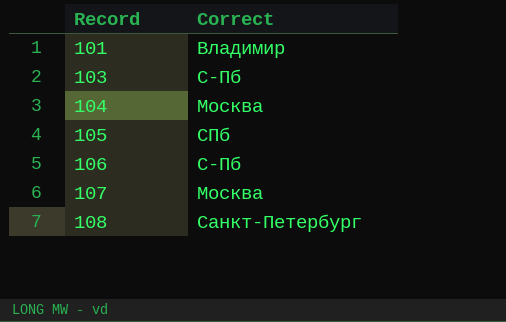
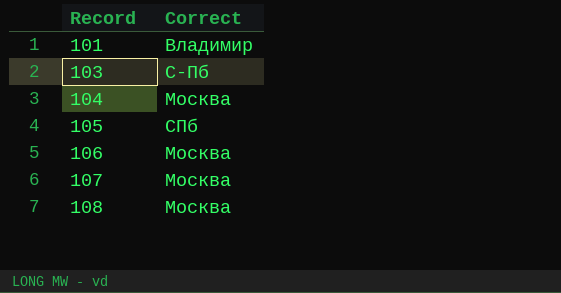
106 | Correct: С-Пб -> Москва
108 | Correct: Санкт-Петербург -> Москва

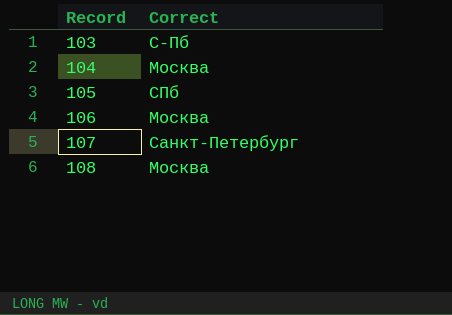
row 101: Владимир -> none
107 | Correct: Москва -> Санкт-Петербург

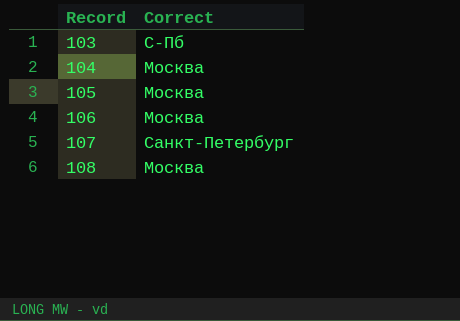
105 | Correct: СПб -> Москва

